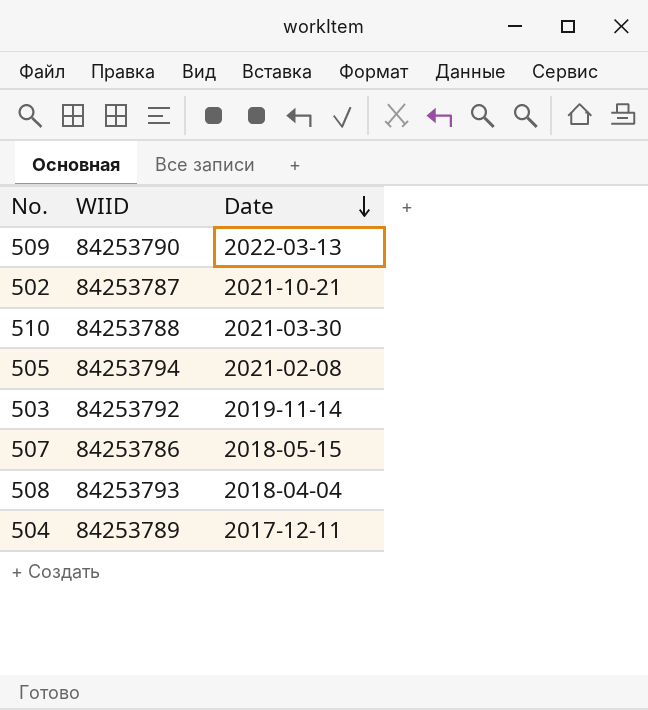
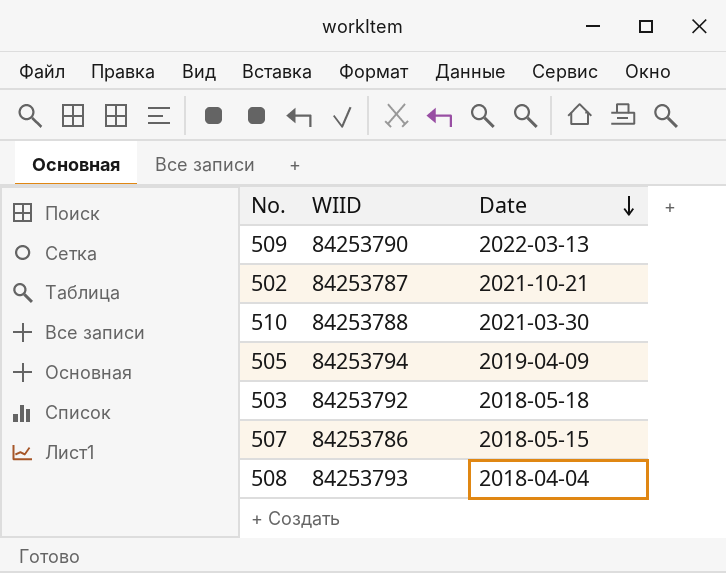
row 504: 84253789 | 2017-12-11 -> none
505 | Date: 2021-02-08 -> 2019-04-09
503 | Date: 2019-11-14 -> 2018-05-18

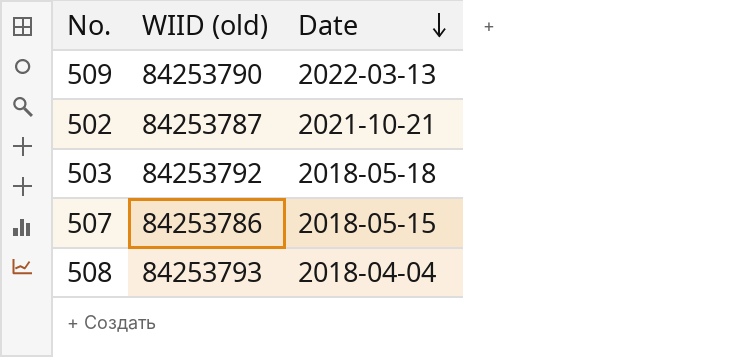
column name: WIID -> WIID (old)
row 510: 84253788 | 2021-03-30 -> none
row 505: 84253794 | 2019-04-09 -> none

